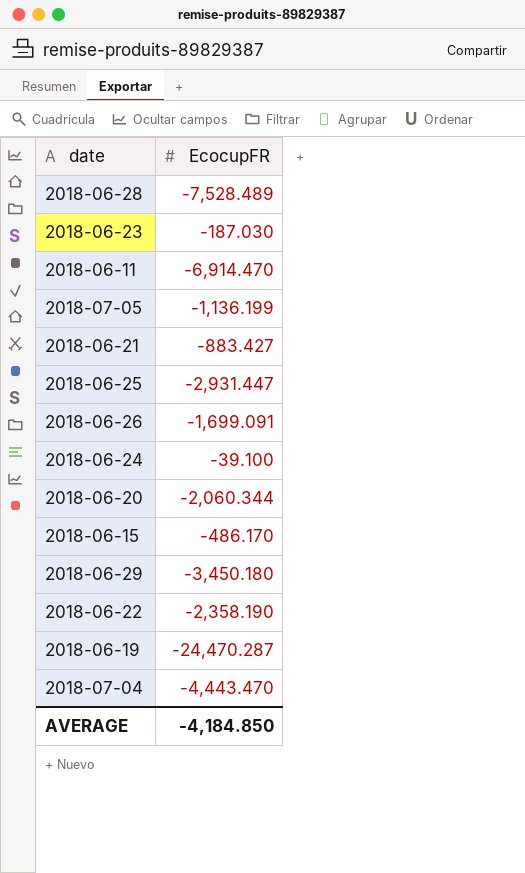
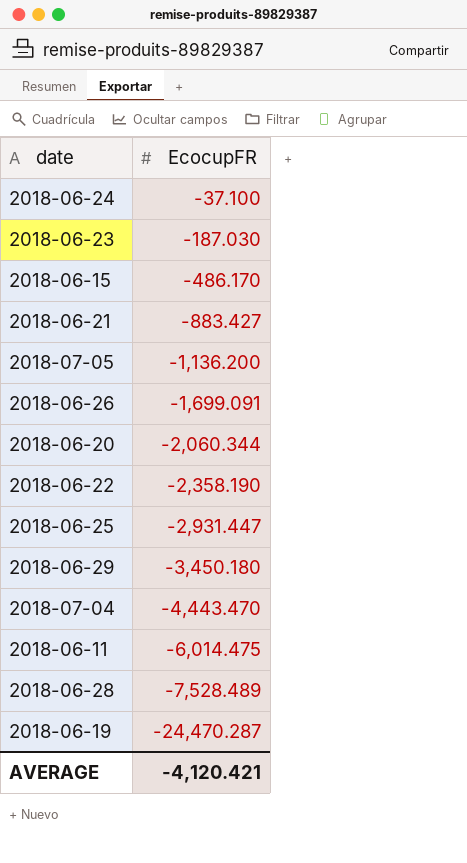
row order: none -> EcocupFR descending
2018-06-24 | EcocupFR: -39.100 -> -37.100
2018-07-05 | EcocupFR: -1,136.199 -> -1,136.200
2018-06-11 | EcocupFR: -6,914.470 -> -6,014.475
AVERAGE | EcocupFR: -4,184.850 -> -4,120.421

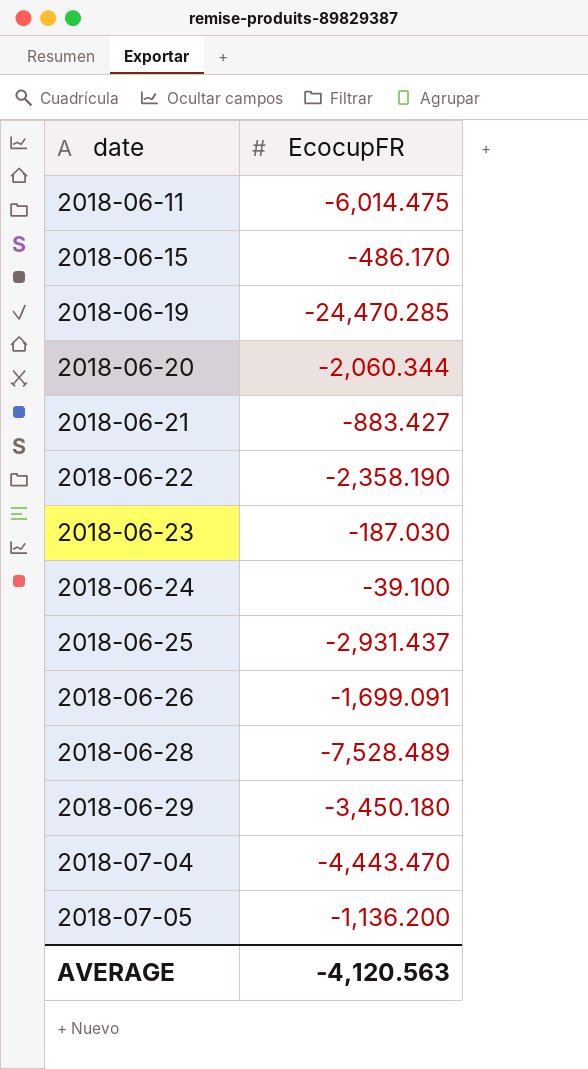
row order: EcocupFR descending -> date ascending
2018-06-19 | EcocupFR: -24,470.287 -> -24,470.285
2018-06-24 | EcocupFR: -37.100 -> -39.100
2018-06-25 | EcocupFR: -2,931.447 -> -2,931.437
AVERAGE | EcocupFR: -4,120.421 -> -4,120.563

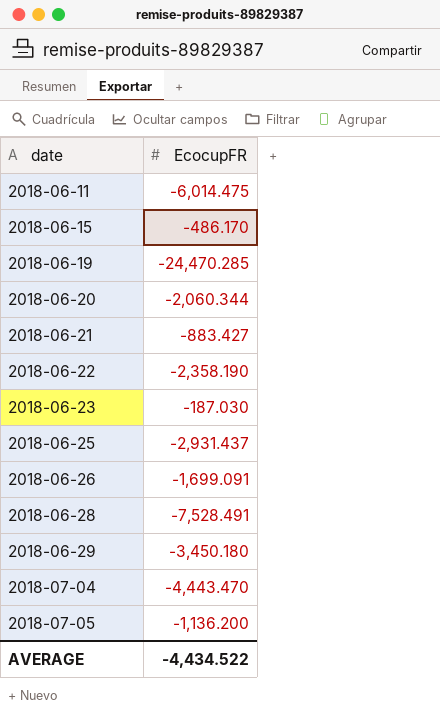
row 2018-06-24: -39.100 -> none
2018-06-28 | EcocupFR: -7,528.489 -> -7,528.491
AVERAGE | EcocupFR: -4,120.563 -> -4,434.522

